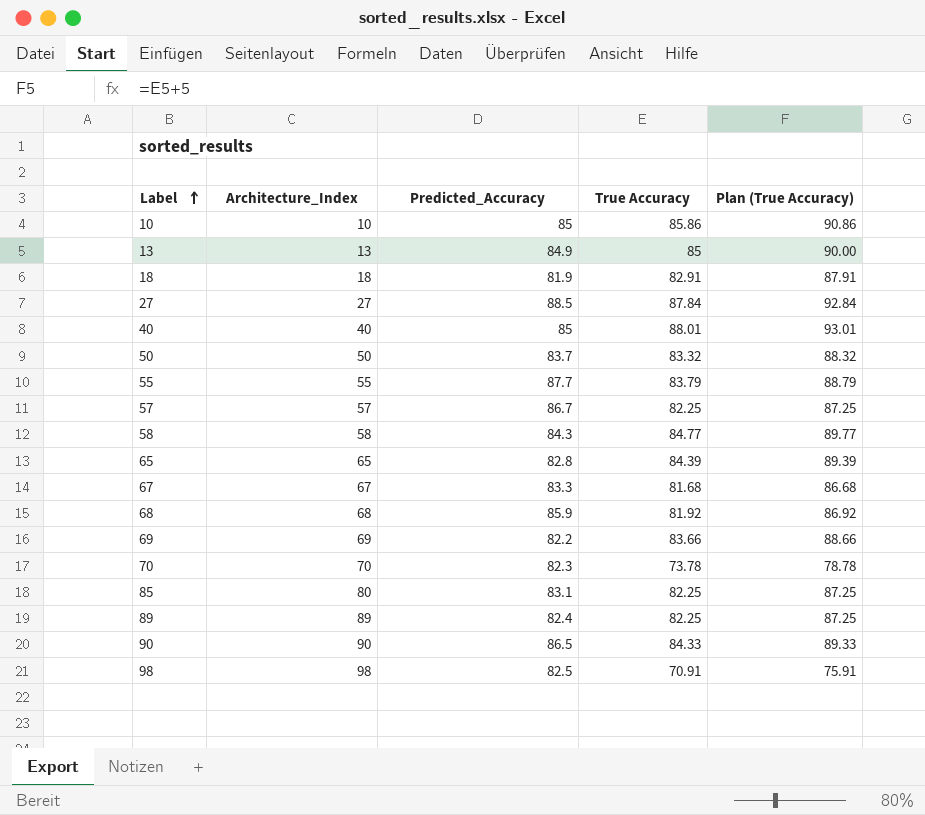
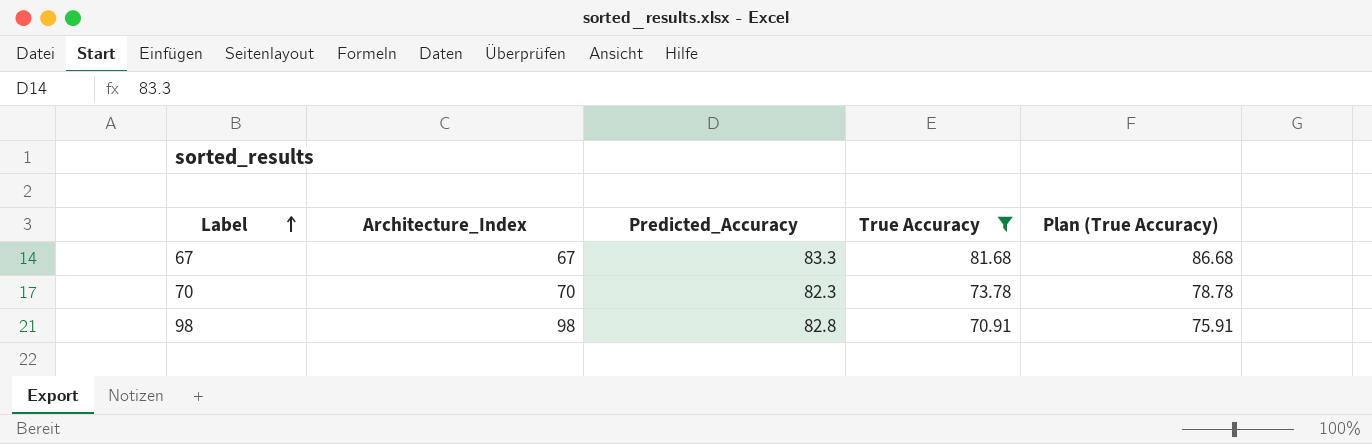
filter: none -> True Accuracy <= 81.68
98 | Predicted_Accuracy: 82.5 -> 82.8

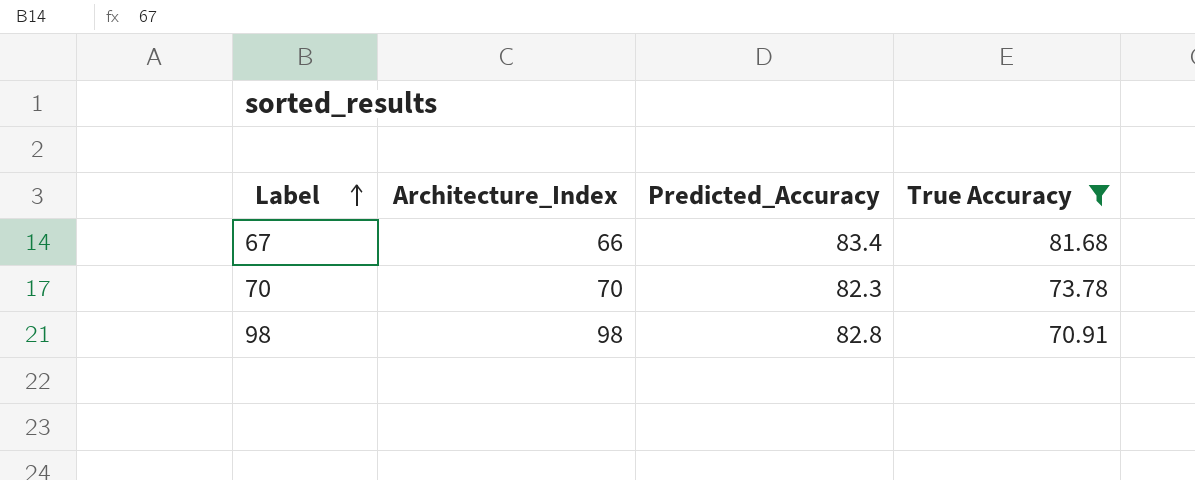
column Plan (True Accuracy) | formula: [True Accuracy] + 5 -> none
67 | Architecture_Index: 67 -> 66
67 | Predicted_Accuracy: 83.3 -> 83.4

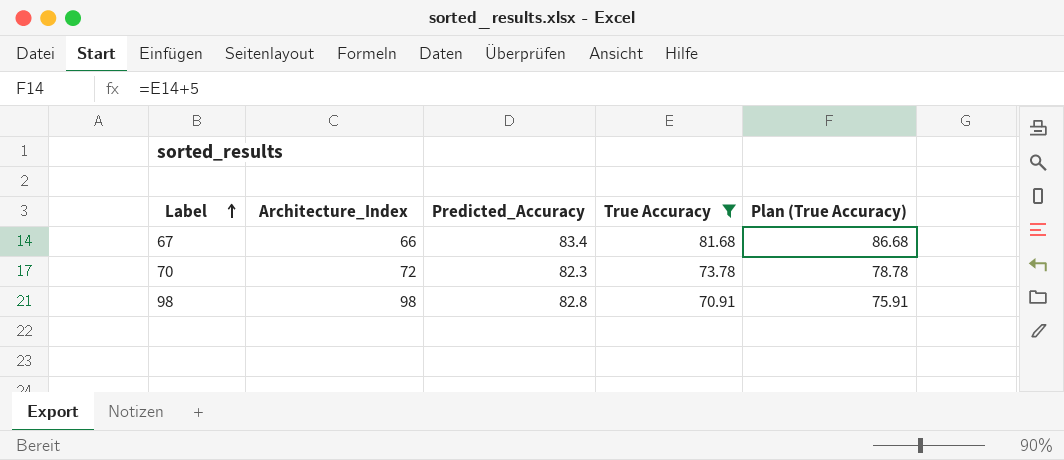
column Plan (True Accuracy) | formula: none -> [True Accuracy] + 5
70 | Architecture_Index: 70 -> 72

